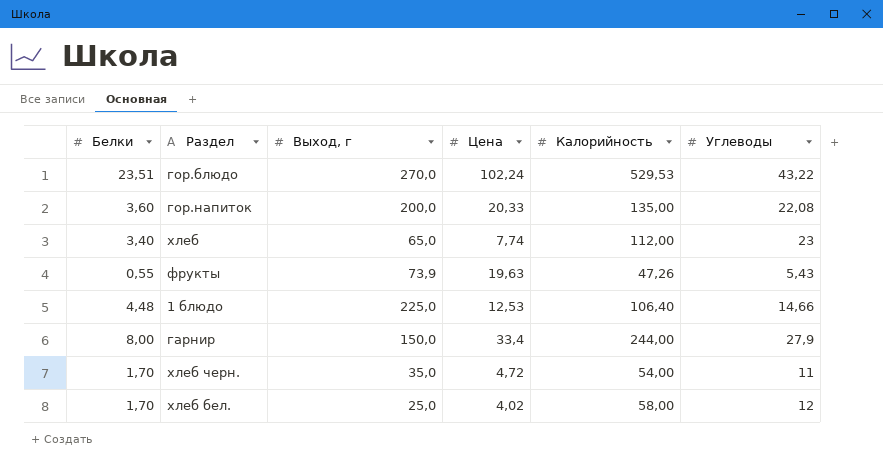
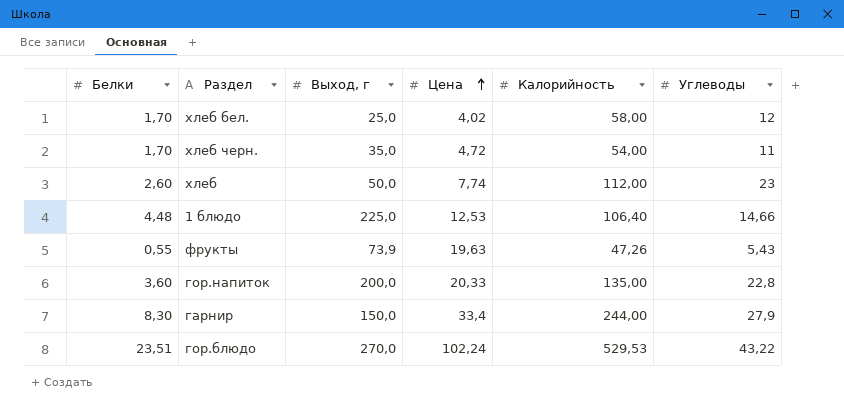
row order: none -> Цена ascending
хлеб | Белки: 3,40 -> 2,60
хлеб | Выход, г: 65,0 -> 50,0
гор.напиток | Углеводы: 22,08 -> 22,8
гарнир | Белки: 8,00 -> 8,30

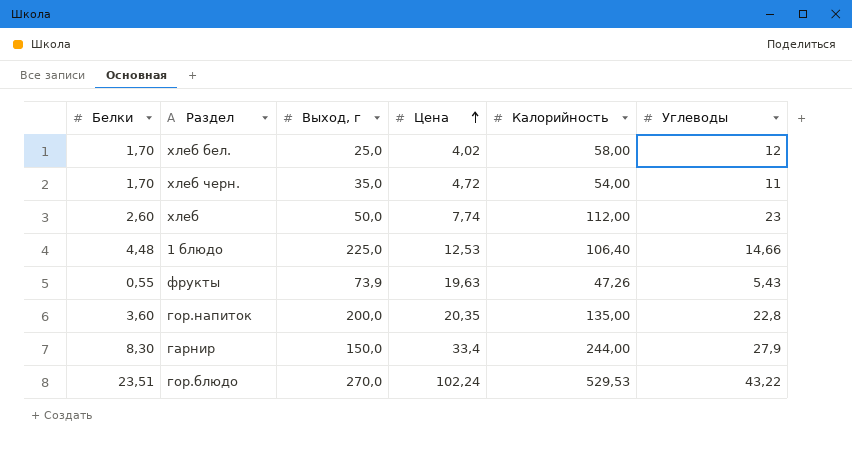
гор.напиток | Цена: 20,33 -> 20,35

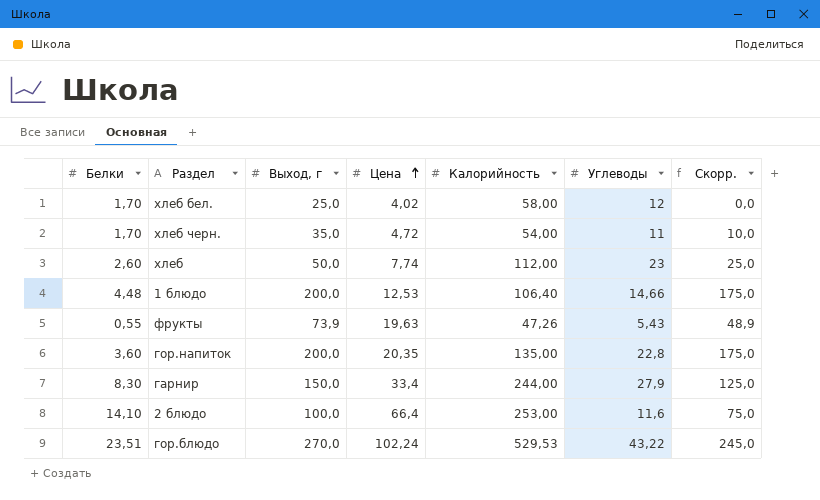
column Скорр. | formula: none -> [Выход, г] - 25
1 блюдо | Выход, г: 225,0 -> 200,0
row 2 блюдо: none -> 14,10 | 100,0 | 66,4 | 253,00 | 11,6 | 75,0

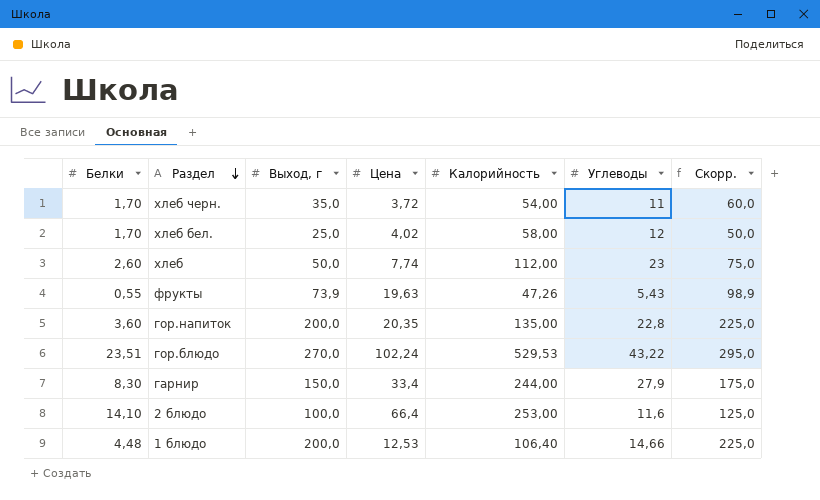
row order: Цена ascending -> Раздел descending
column Скорр. | formula: [Выход, г] - 25 -> [Выход, г] + 25
хлеб черн. | Цена: 4,72 -> 3,72

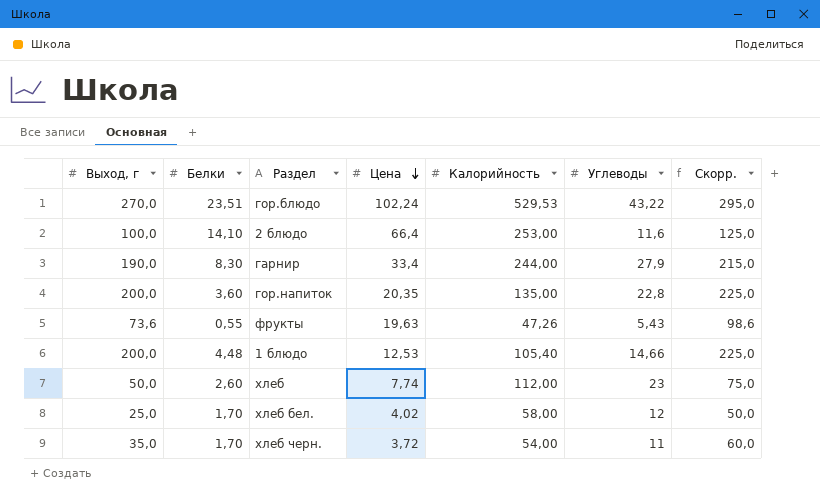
row order: Раздел descending -> Цена descending
column Выход, г | position: 3 -> 1
гарнир | Выход, г: 150,0 -> 190,0
гарнир | Скорр.: 175,0 -> 215,0
фрукты | Выход, г: 73,9 -> 73,6
фрукты | Скорр.: 98,9 -> 98,6
1 блюдо | Калорийность: 106,40 -> 105,40

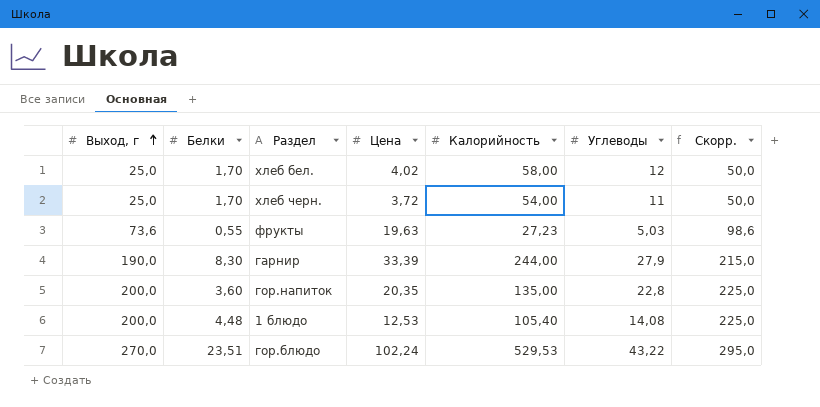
row order: Цена descending -> Выход, г ascending
row 2 блюдо: 100,0 | 14,10 | 66,4 | 253,00 | 11,6 | 125,0 -> none
row хлеб: 50,0 | 2,60 | 7,74 | 112,00 | 23 | 75,0 -> none
хлеб черн. | Выход, г: 35,0 -> 25,0
хлеб черн. | Скорр.: 60,0 -> 50,0
фрукты | Калорийность: 47,26 -> 27,23
фрукты | Углеводы: 5,43 -> 5,03
гарнир | Цена: 33,4 -> 33,39
1 блюдо | Углеводы: 14,66 -> 14,08

